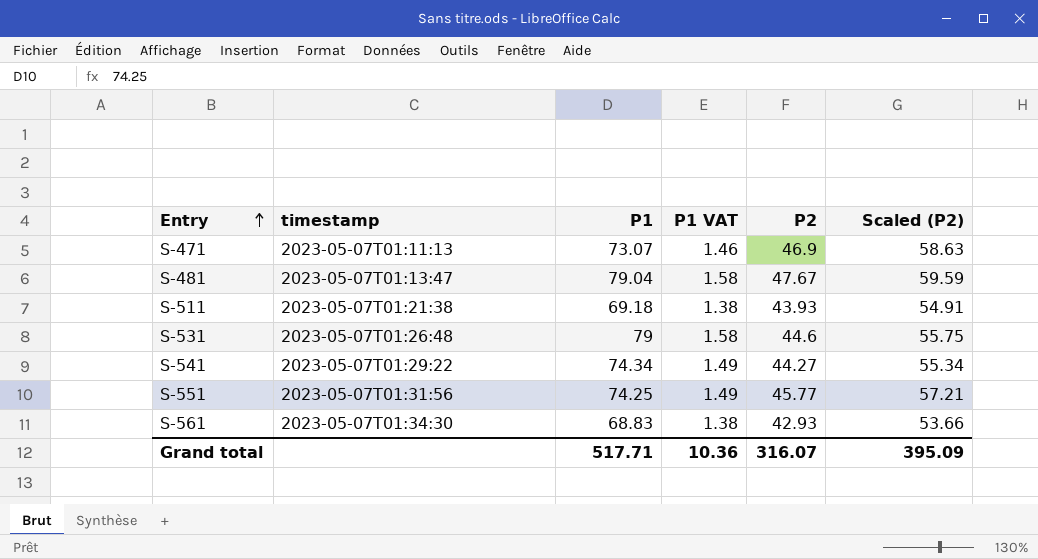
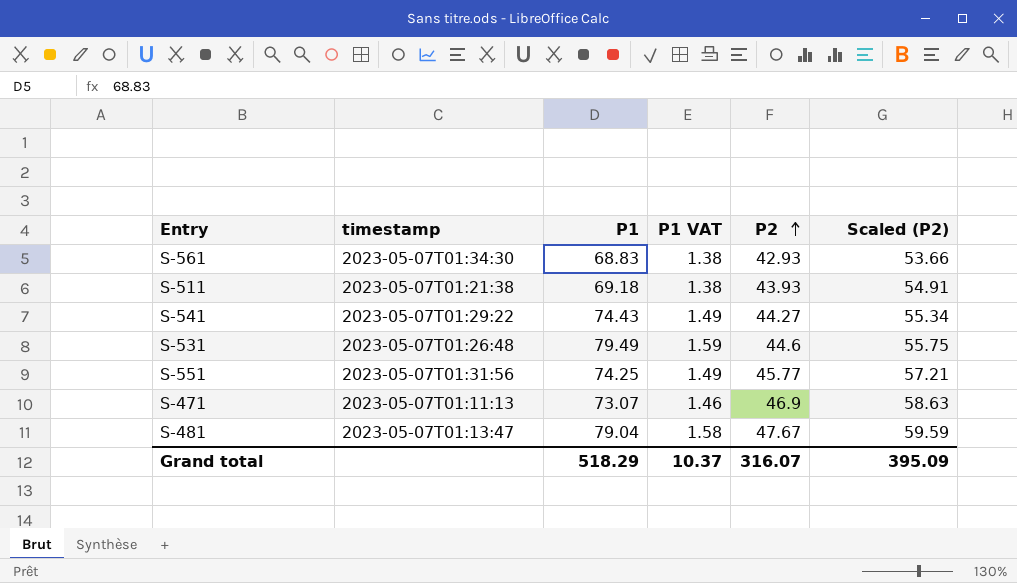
row order: Entry ascending -> P2 ascending
S-541 | P1: 74.34 -> 74.43
S-531 | P1: 79 -> 79.49
S-531 | P1 VAT: 1.58 -> 1.59
Grand total | P1: 517.71 -> 518.29
Grand total | P1 VAT: 10.36 -> 10.37

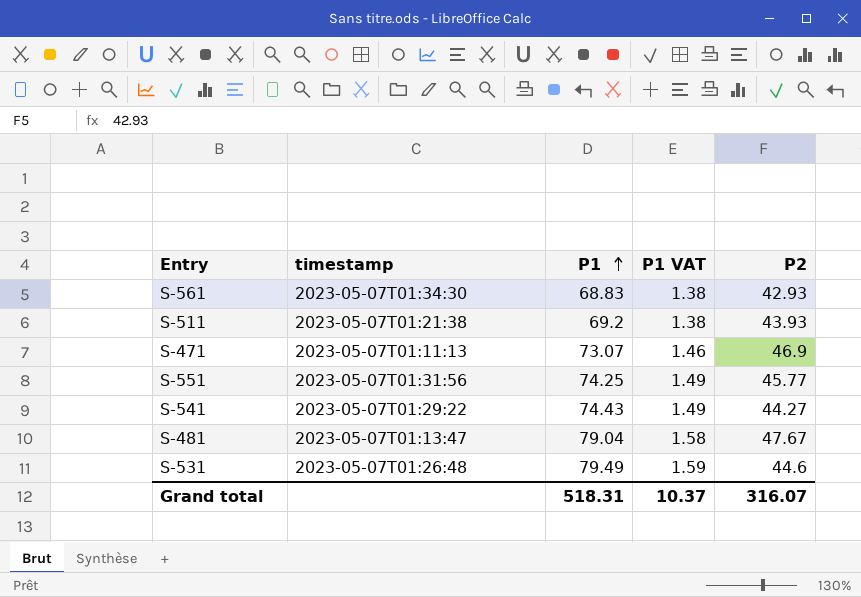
row order: P2 ascending -> P1 ascending
column Scaled (P2) | formula: [P2] * 1.25 -> none
S-511 | P1: 69.18 -> 69.2
Grand total | P1: 518.29 -> 518.31

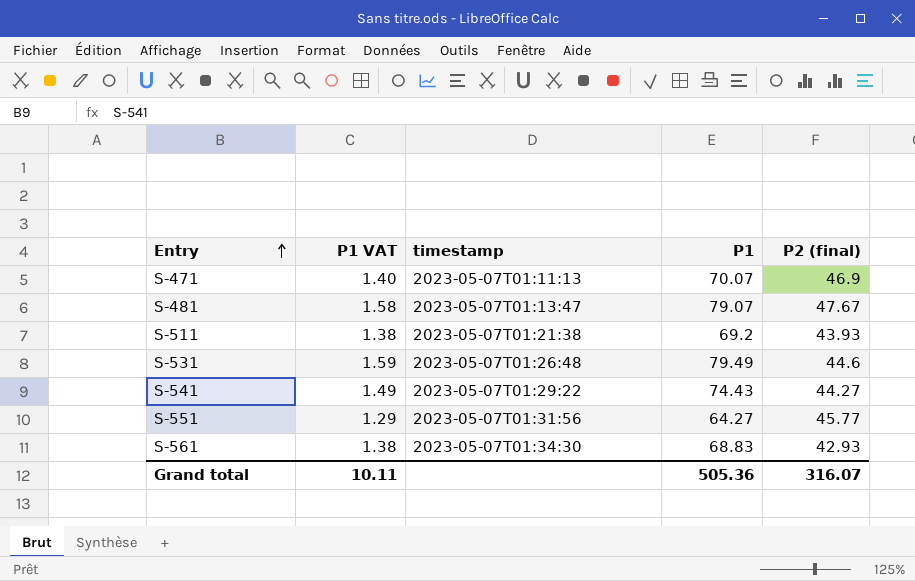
row order: P1 ascending -> Entry ascending
column P1 VAT | position: 4 -> 2
column name: P2 -> P2 (final)
S-471 | P1 VAT: 1.46 -> 1.40
S-471 | P1: 73.07 -> 70.07
S-481 | P1: 79.04 -> 79.07
S-551 | P1 VAT: 1.49 -> 1.29
S-551 | P1: 74.25 -> 64.27
Grand total | P1 VAT: 10.37 -> 10.11
Grand total | P1: 518.31 -> 505.36

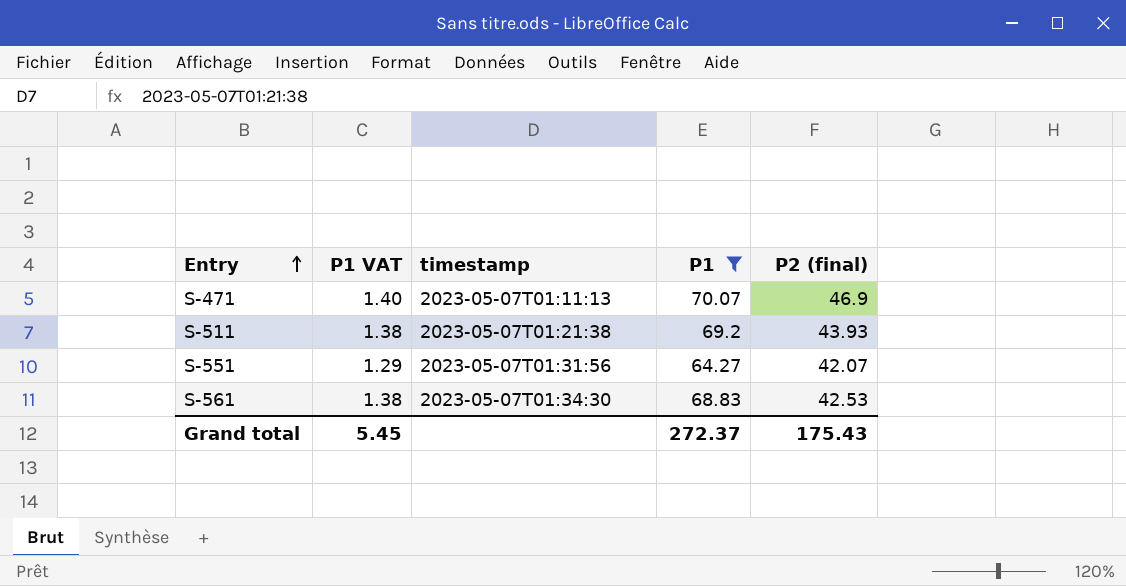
filter: none -> P1 <= 70.07
S-551 | P2 (final): 45.77 -> 42.07
S-561 | P2 (final): 42.93 -> 42.53
Grand total | P1 VAT: 10.11 -> 5.45
Grand total | P1: 505.36 -> 272.37
Grand total | P2 (final): 316.07 -> 175.43

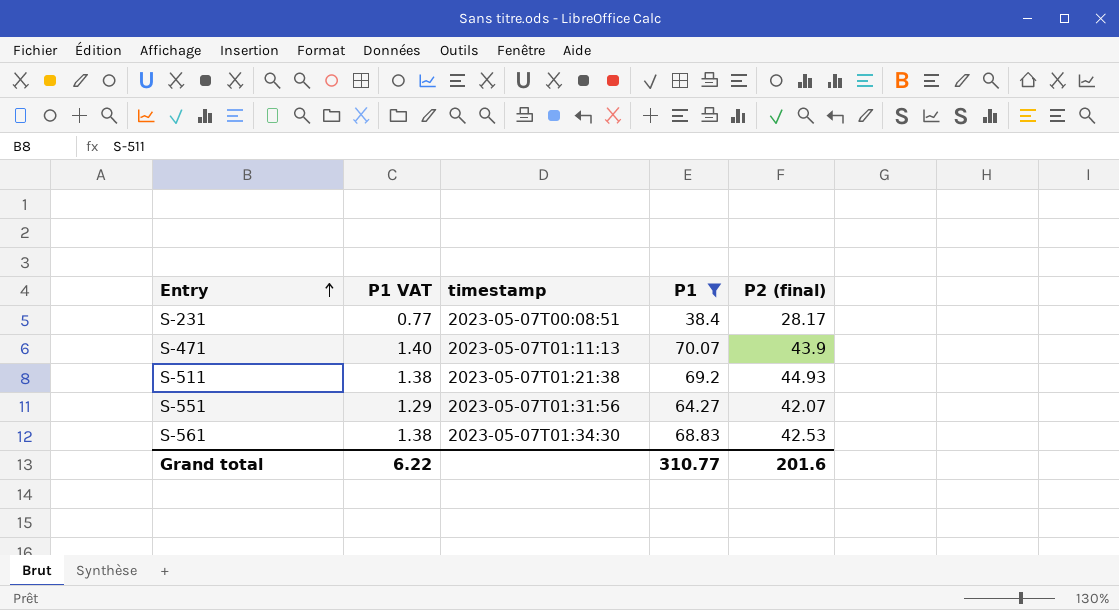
row S-231: none -> 0.77 | 2023-05-07T00:08:51 | 38.4 | 28.17
S-471 | P2 (final): 46.9 -> 43.9
S-511 | P2 (final): 43.93 -> 44.93
Grand total | P1 VAT: 5.45 -> 6.22
Grand total | P1: 272.37 -> 310.77
Grand total | P2 (final): 175.43 -> 201.6

